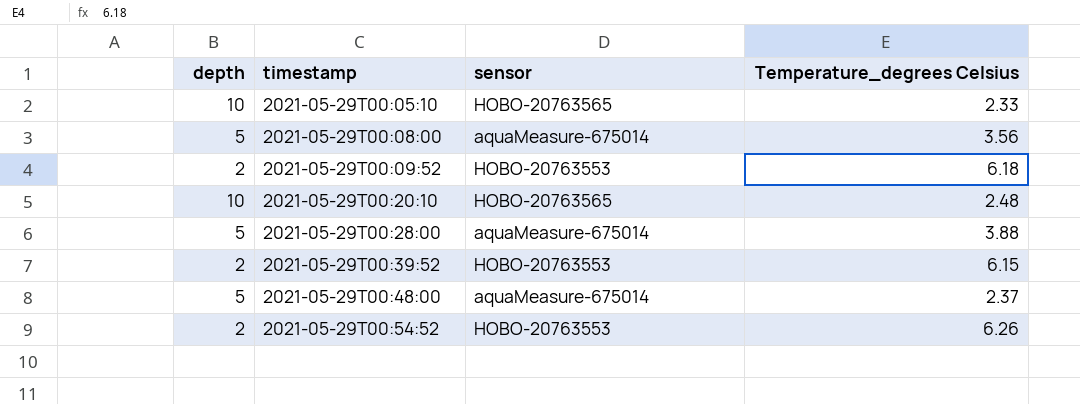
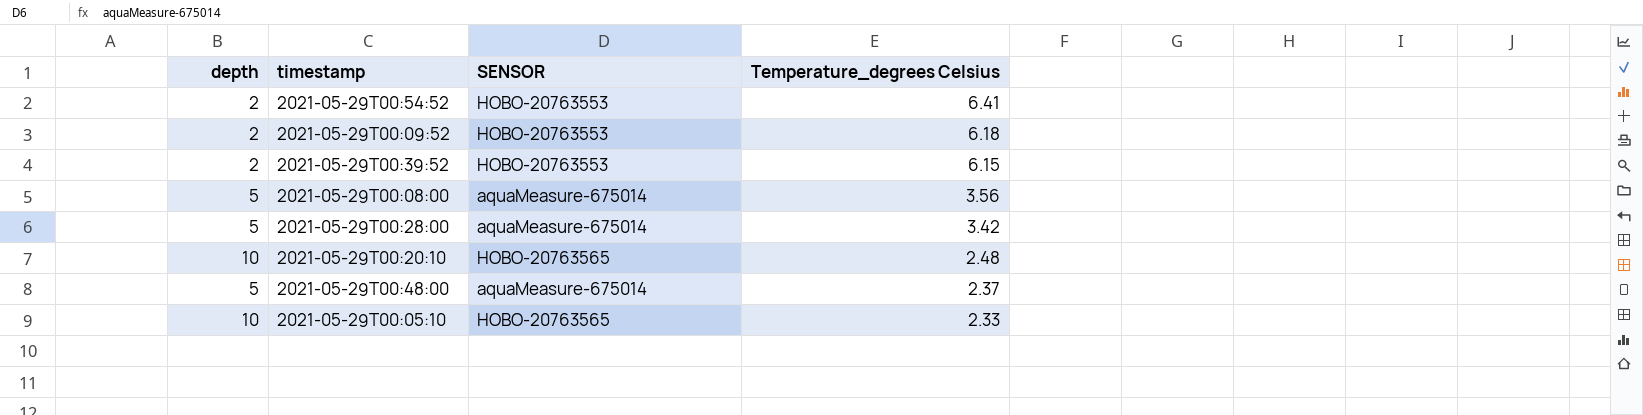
row order: timestamp ascending -> Temperature_degrees Celsius descending
column name: sensor -> SENSOR
2021-05-29T00:54:52 | Temperature_degrees Celsius: 6.26 -> 6.41
2021-05-29T00:28:00 | Temperature_degrees Celsius: 3.88 -> 3.42

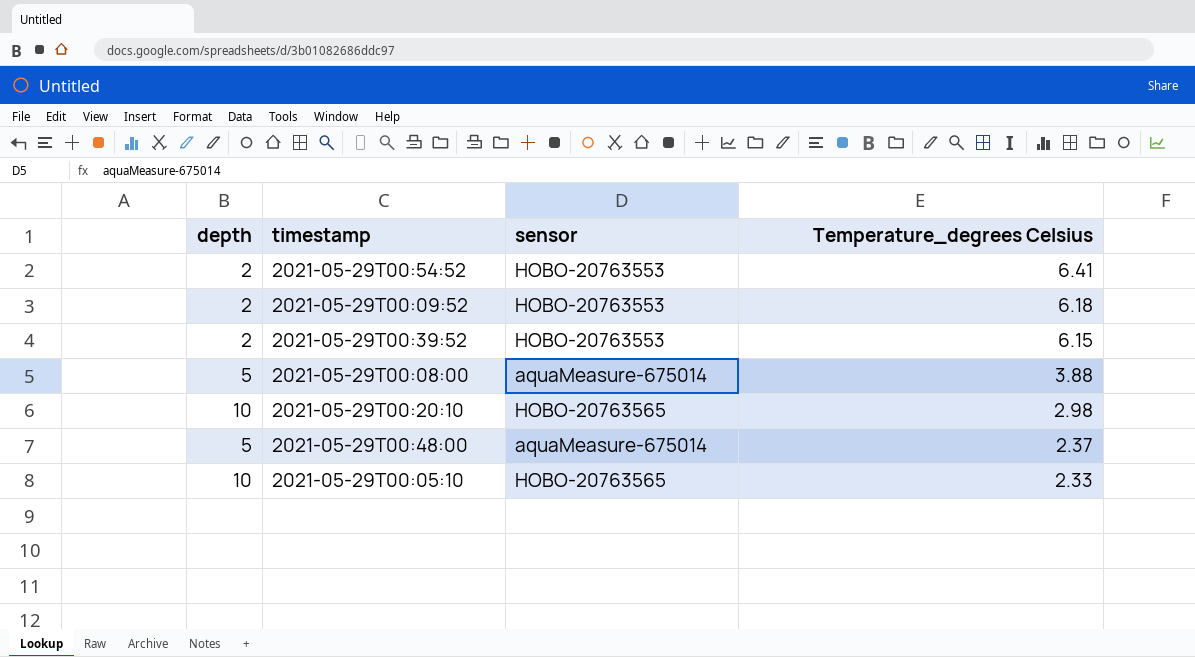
column name: SENSOR -> sensor
row 2021-05-29T00:28:00: 5 | aquaMeasure-675014 | 3.42 -> none
2021-05-29T00:08:00 | Temperature_degrees Celsius: 3.56 -> 3.88
2021-05-29T00:20:10 | Temperature_degrees Celsius: 2.48 -> 2.98

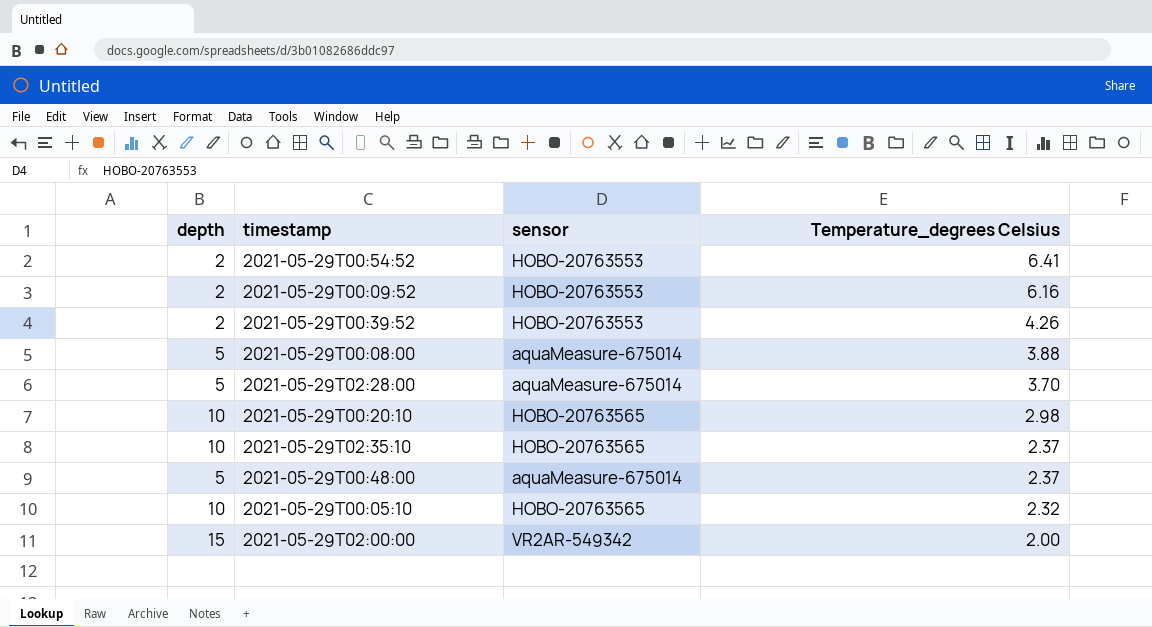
2021-05-29T00:09:52 | Temperature_degrees Celsius: 6.18 -> 6.16
2021-05-29T00:39:52 | Temperature_degrees Celsius: 6.15 -> 4.26
row 2021-05-29T02:28:00: none -> 5 | aquaMeasure-675014 | 3.70
row 2021-05-29T02:35:10: none -> 10 | HOBO-20763565 | 2.37
2021-05-29T00:05:10 | Temperature_degrees Celsius: 2.33 -> 2.32
row 2021-05-29T02:00:00: none -> 15 | VR2AR-549342 | 2.00

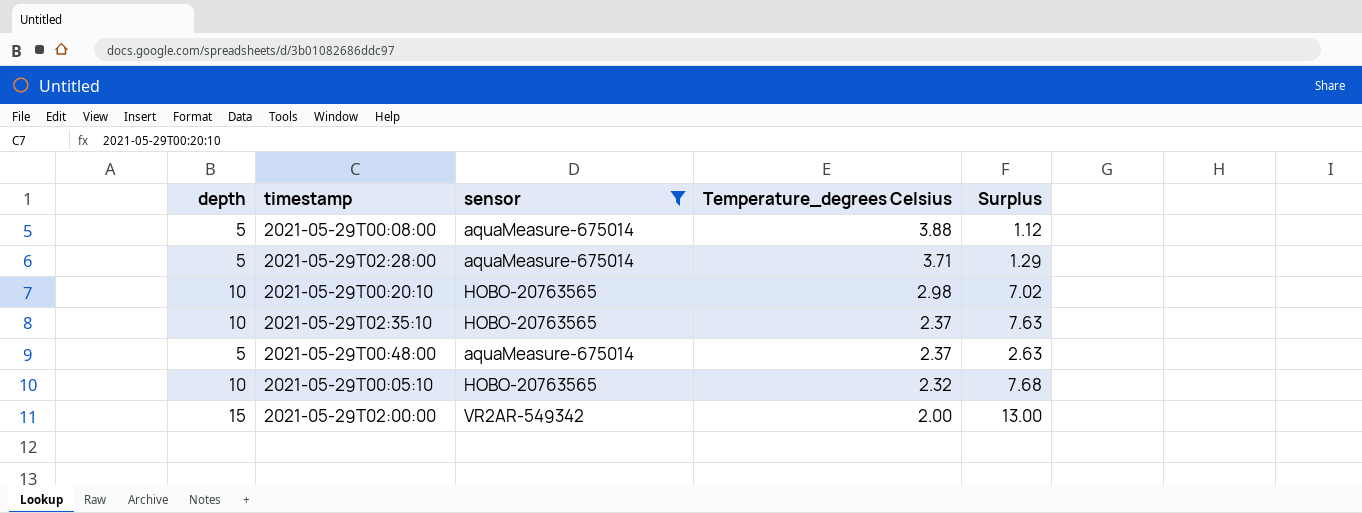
filter: none -> sensor != HOBO-20763553
column Surplus | formula: none -> [depth] - [Temperature_degrees Celsius]
2021-05-29T02:28:00 | Temperature_degrees Celsius: 3.70 -> 3.71

